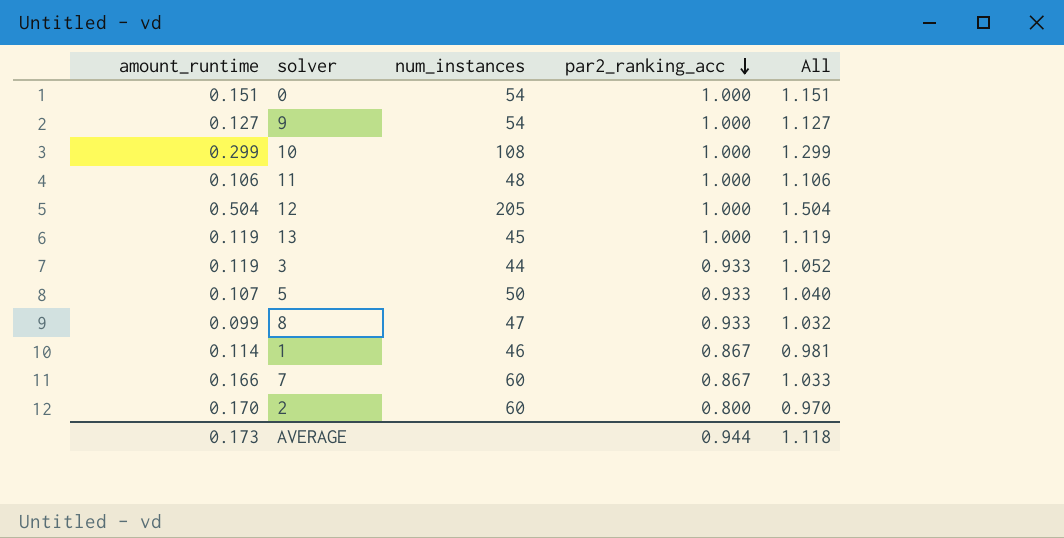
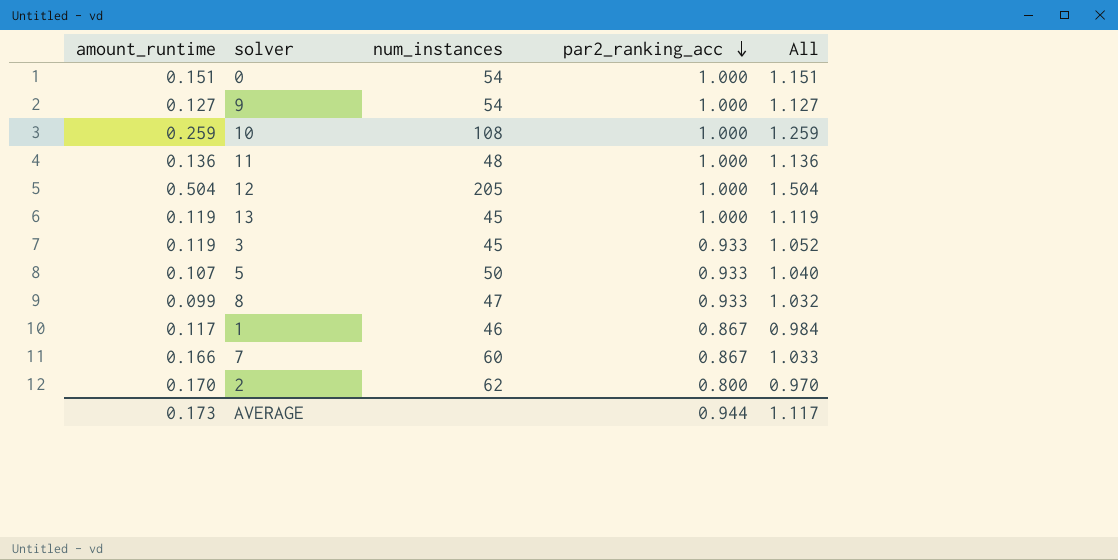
10 | amount_runtime: 0.299 -> 0.259
10 | All: 1.299 -> 1.259
11 | amount_runtime: 0.106 -> 0.136
11 | All: 1.106 -> 1.136
3 | num_instances: 44 -> 45
1 | amount_runtime: 0.114 -> 0.117
1 | All: 0.981 -> 0.984
2 | num_instances: 60 -> 62
AVERAGE | All: 1.118 -> 1.117

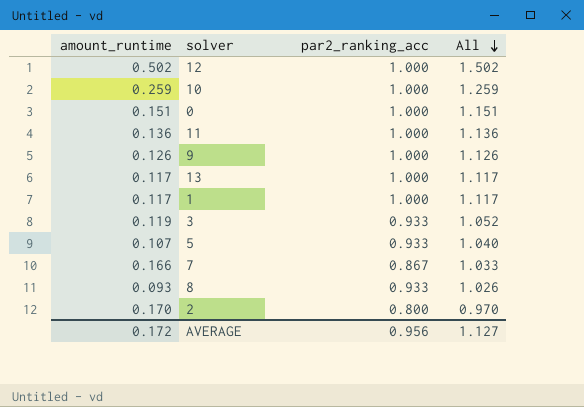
row order: par2_ranking_acc descending -> All descending
column num_instances | position: 3 -> none
12 | amount_runtime: 0.504 -> 0.502
12 | All: 1.504 -> 1.502
9 | amount_runtime: 0.127 -> 0.126
9 | All: 1.127 -> 1.126
13 | amount_runtime: 0.119 -> 0.117
13 | All: 1.119 -> 1.117
1 | par2_ranking_acc: 0.867 -> 1.000
1 | All: 0.984 -> 1.117
8 | amount_runtime: 0.099 -> 0.093
8 | All: 1.032 -> 1.026
AVERAGE | amount_runtime: 0.173 -> 0.172
AVERAGE | par2_ranking_acc: 0.944 -> 0.956
AVERAGE | All: 1.117 -> 1.127

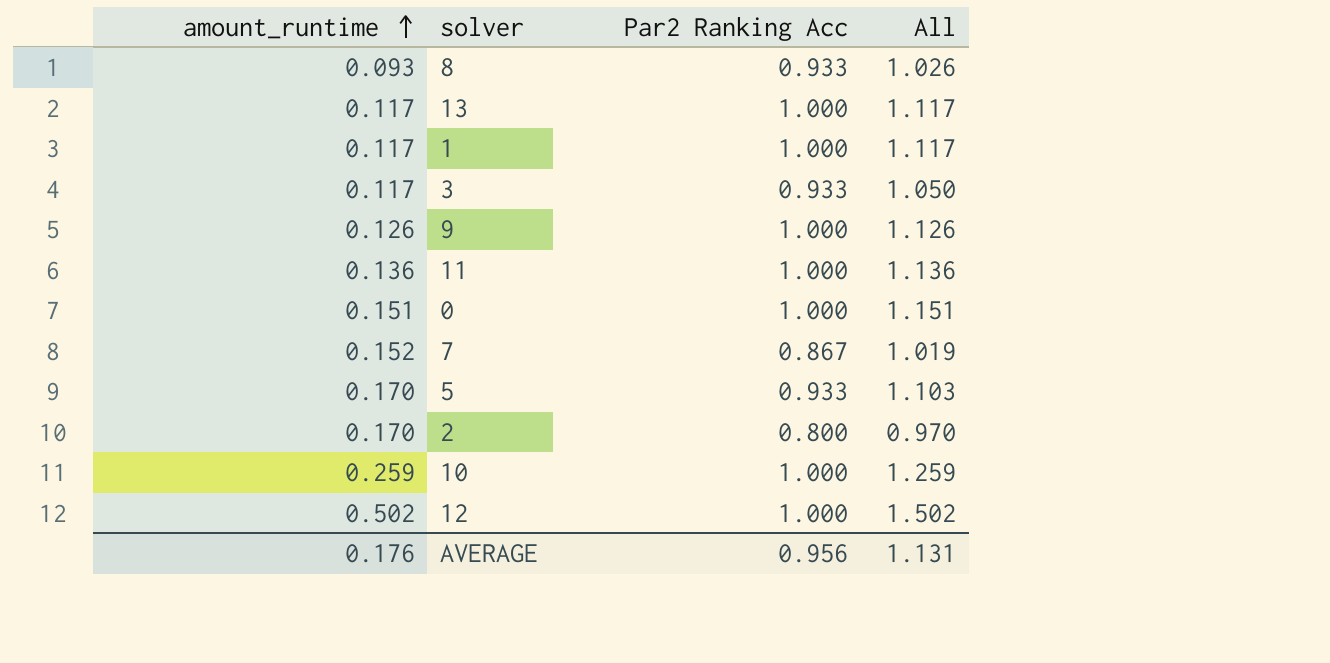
row order: All descending -> amount_runtime ascending
column name: par2_ranking_acc -> Par2 Ranking Acc
3 | amount_runtime: 0.119 -> 0.117
3 | All: 1.052 -> 1.050
7 | amount_runtime: 0.166 -> 0.152
7 | All: 1.033 -> 1.019
5 | amount_runtime: 0.107 -> 0.170
5 | All: 1.040 -> 1.103
AVERAGE | amount_runtime: 0.172 -> 0.176
AVERAGE | All: 1.127 -> 1.131

